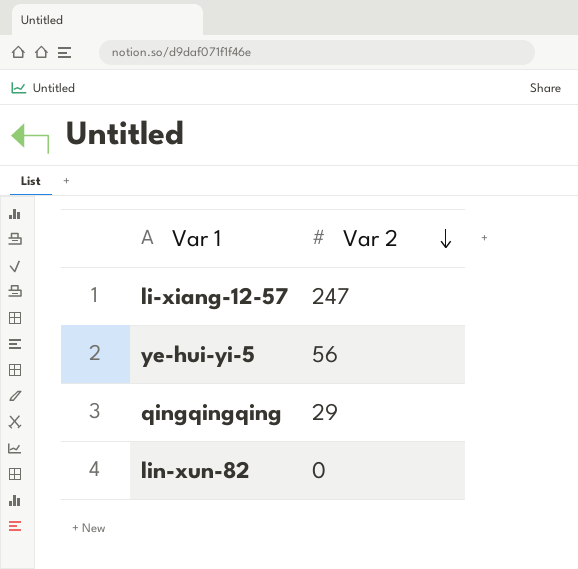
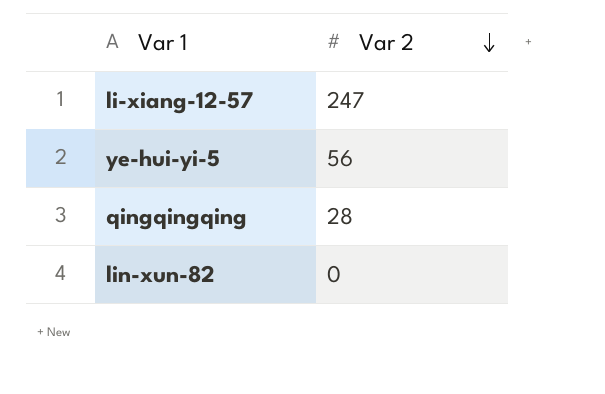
qingqingqing | Var 2: 29 -> 28

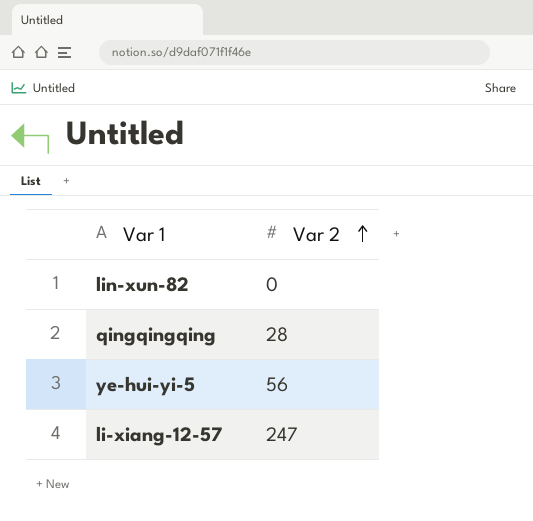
row order: Var 2 descending -> Var 2 ascending

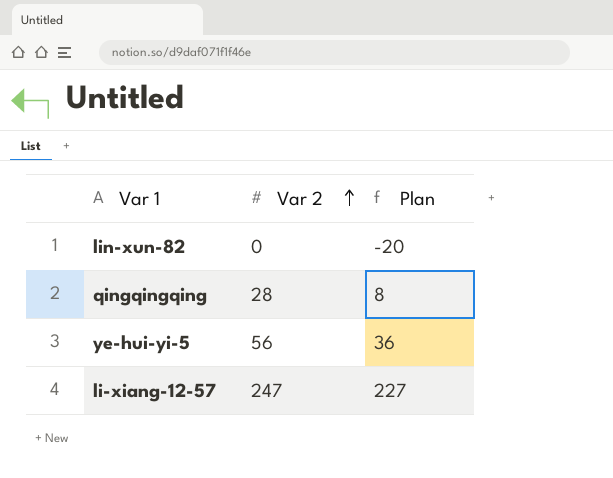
column Plan | formula: none -> [Var 2] - 20

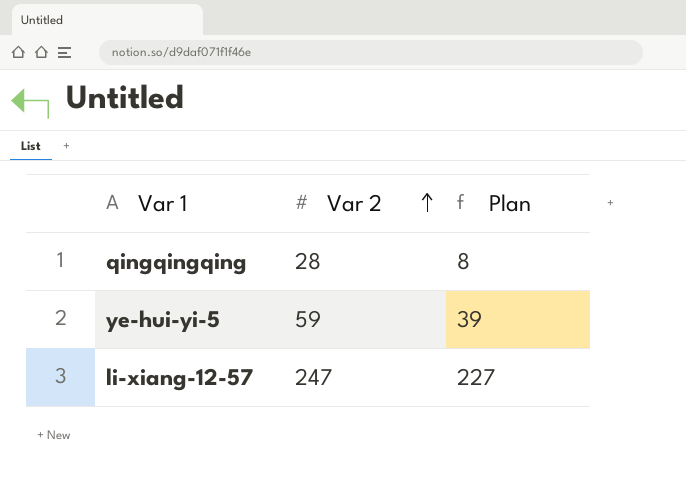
row lin-xun-82: 0 | -20 -> none
ye-hui-yi-5 | Var 2: 56 -> 59
ye-hui-yi-5 | Plan: 36 -> 39

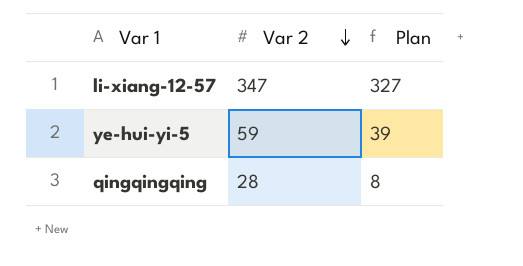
row order: Var 2 ascending -> Var 2 descending
li-xiang-12-57 | Var 2: 247 -> 347
li-xiang-12-57 | Plan: 227 -> 327

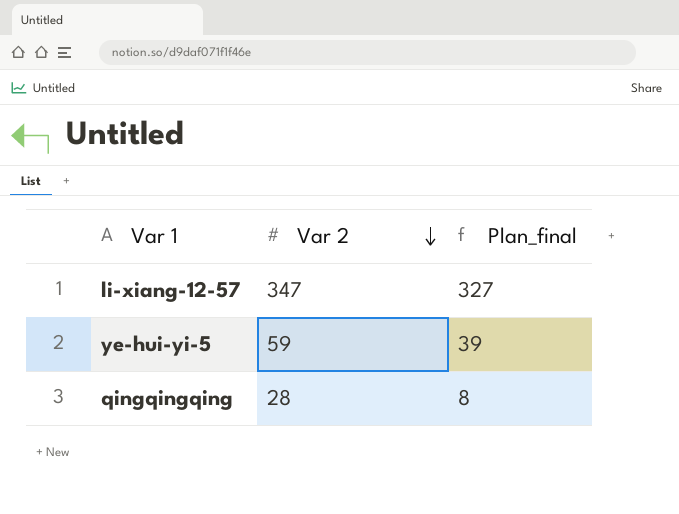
column name: Plan -> Plan_final

